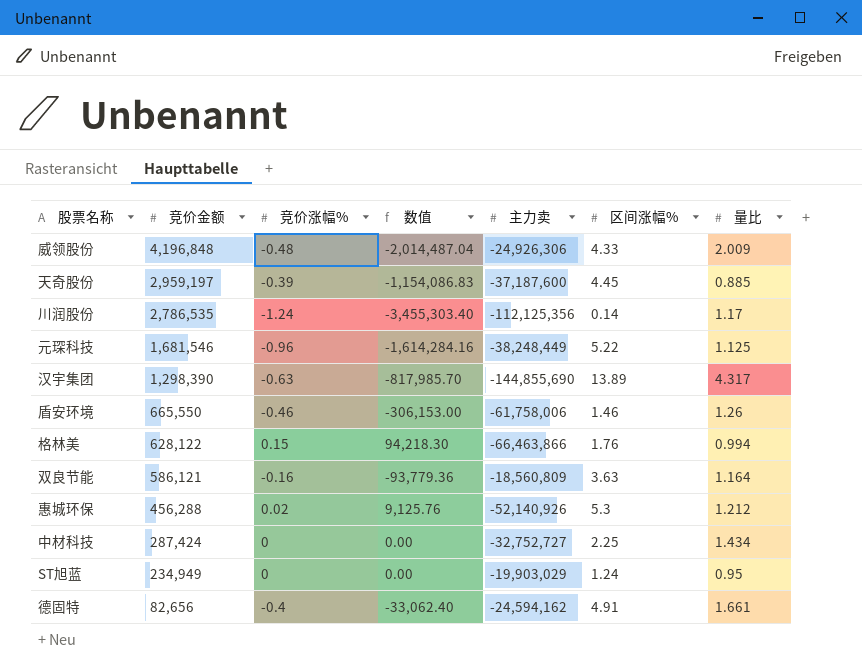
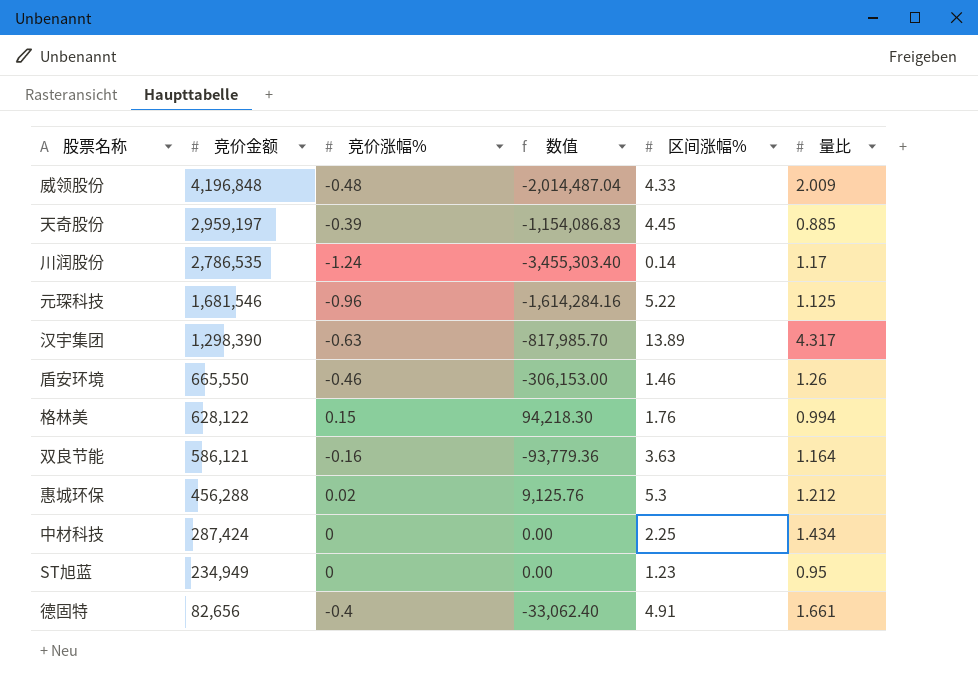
column 主力卖 | position: 5 -> none
ST旭蓝 | 区间涨幅%: 1.24 -> 1.23

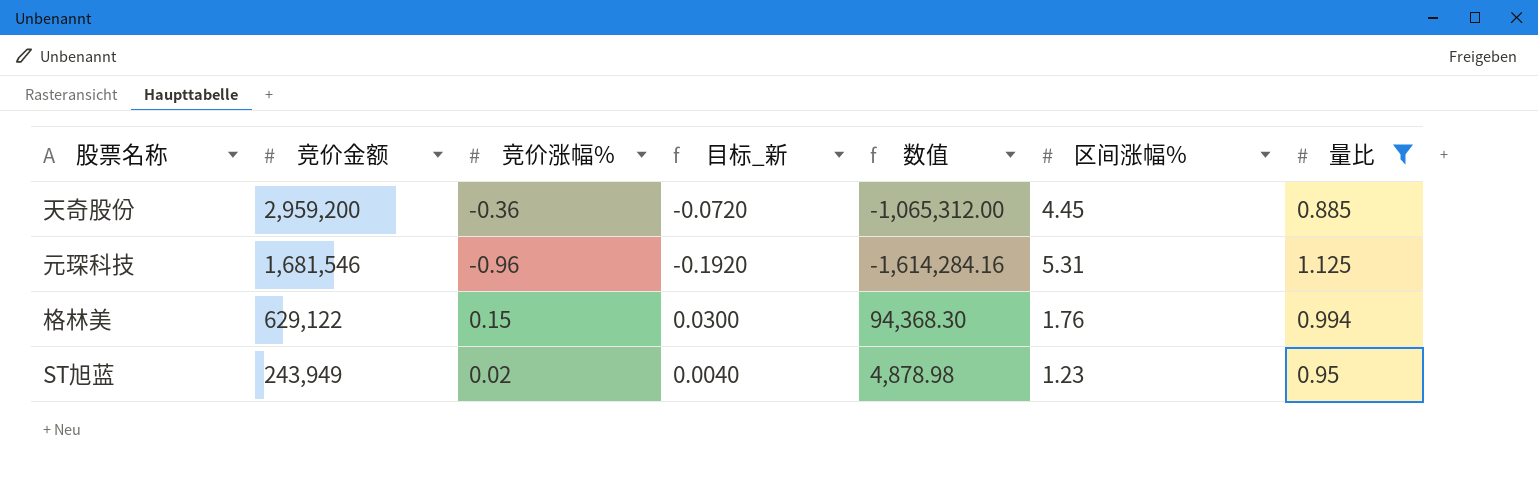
filter: none -> 量比 <= 1.125
column 目标_新 | formula: none -> [竞价涨幅%] * 0.2
天奇股份 | 竞价金额: 2,959,197 -> 2,959,200
天奇股份 | 竞价涨幅%: -0.39 -> -0.36
天奇股份 | 数值: -1,154,086.83 -> -1,065,312.00
元琛科技 | 区间涨幅%: 5.22 -> 5.31
格林美 | 竞价金额: 628,122 -> 629,122
格林美 | 数值: 94,218.30 -> 94,368.30
ST旭蓝 | 竞价金额: 234,949 -> 243,949
ST旭蓝 | 竞价涨幅%: 0 -> 0.02
ST旭蓝 | 数值: 0.00 -> 4,878.98

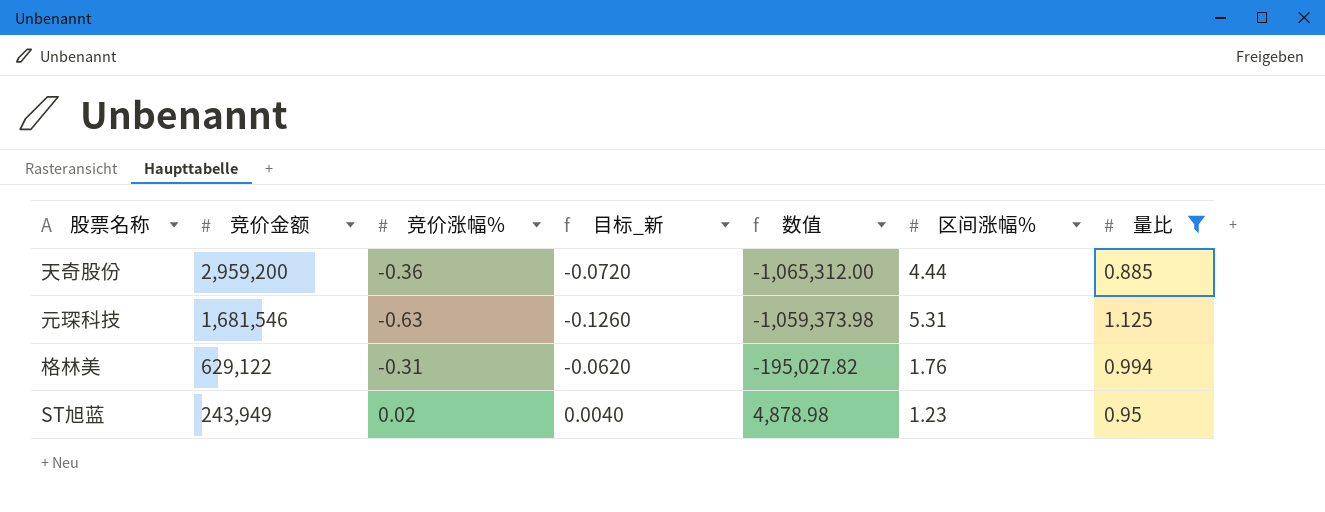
天奇股份 | 区间涨幅%: 4.45 -> 4.44
元琛科技 | 竞价涨幅%: -0.96 -> -0.63
元琛科技 | 目标_新: -0.1920 -> -0.1260
元琛科技 | 数值: -1,614,284.16 -> -1,059,373.98
格林美 | 竞价涨幅%: 0.15 -> -0.31
格林美 | 目标_新: 0.0300 -> -0.0620
格林美 | 数值: 94,368.30 -> -195,027.82

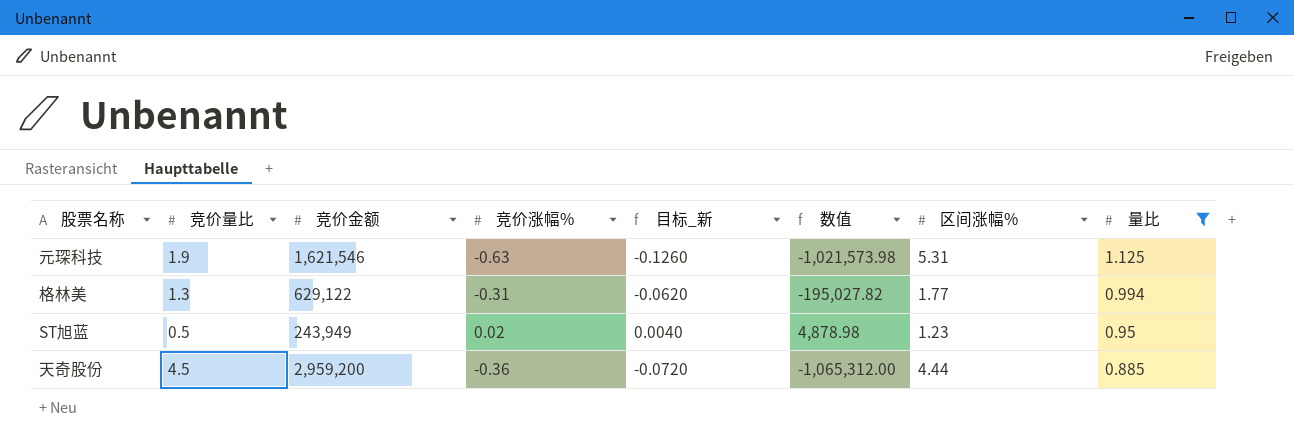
row order: 竞价金额 descending -> 量比 descending
column 竞价量比 | position: none -> 2
元琛科技 | 竞价金额: 1,681,546 -> 1,621,546
元琛科技 | 数值: -1,059,373.98 -> -1,021,573.98
格林美 | 区间涨幅%: 1.76 -> 1.77

